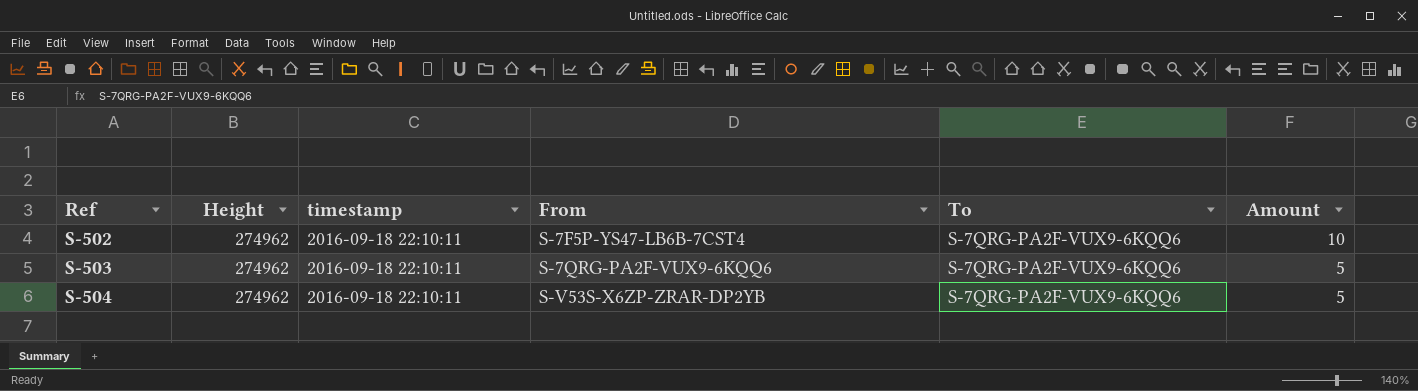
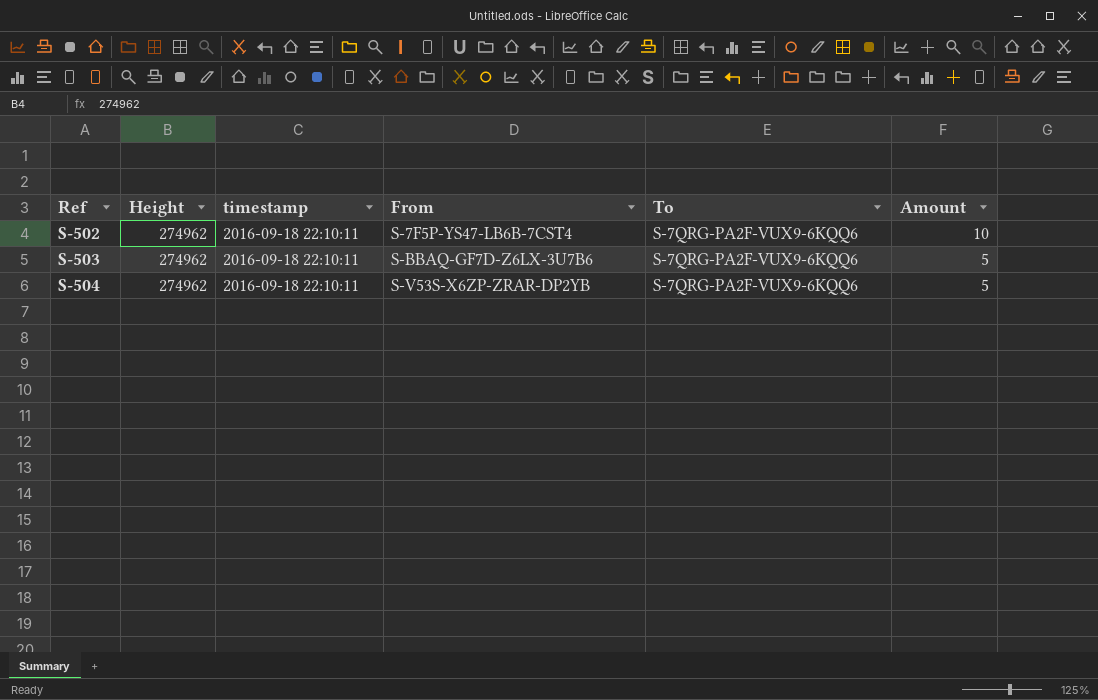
S-503 | From: S-7QRG-PA2F-VUX9-6KQQ6 -> S-BBAQ-GF7D-Z6LX-3U7B6

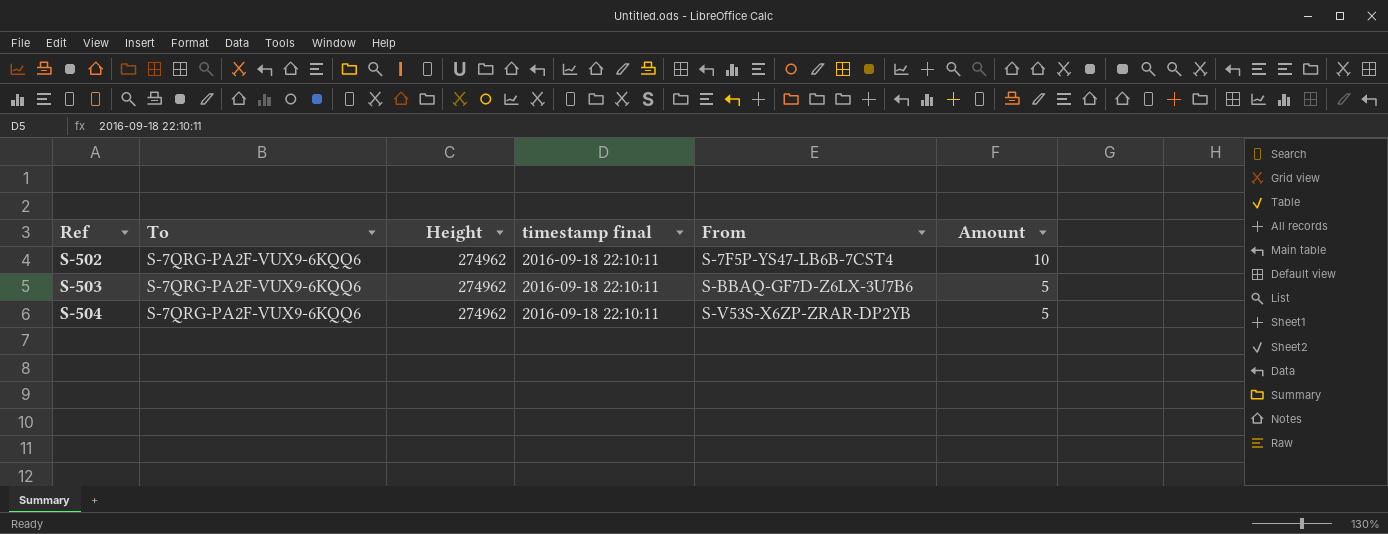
column To | position: 5 -> 2
column name: timestamp -> timestamp final

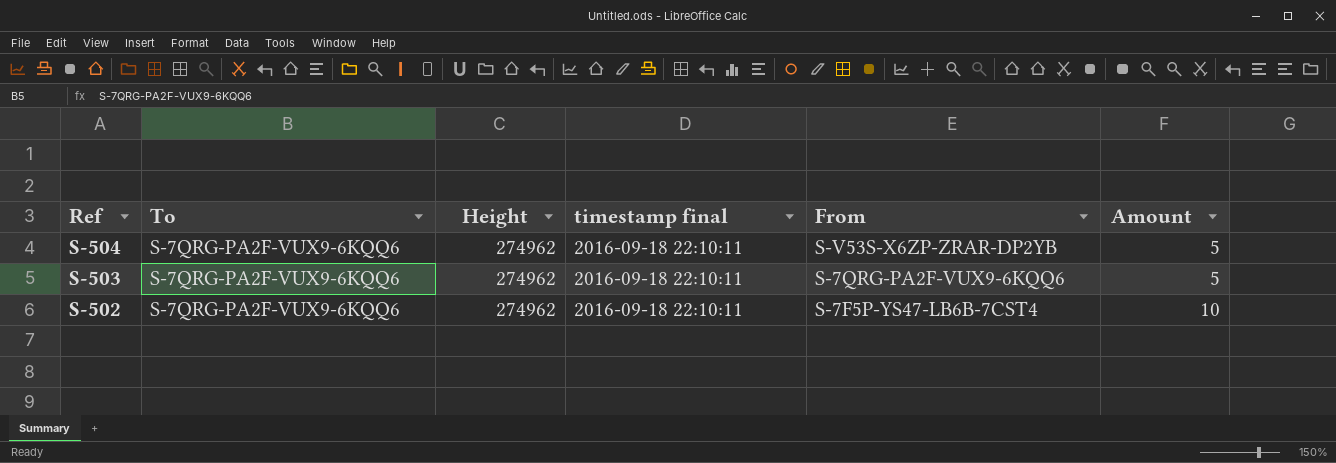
row order: Ref ascending -> Ref descending
S-503 | From: S-BBAQ-GF7D-Z6LX-3U7B6 -> S-7QRG-PA2F-VUX9-6KQQ6

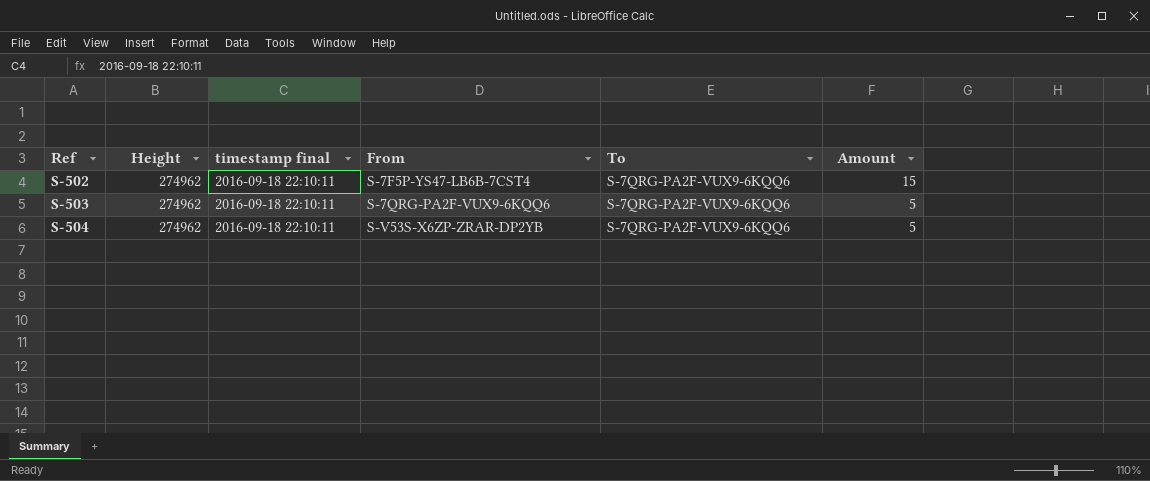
row order: Ref descending -> Ref ascending
column To | position: 2 -> 5
S-502 | Amount: 10 -> 15

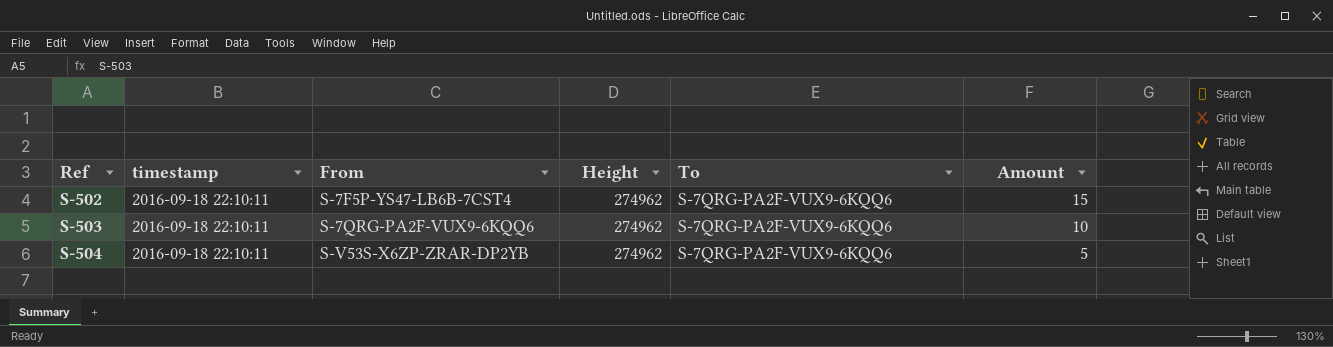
column name: timestamp final -> timestamp
column Height | position: 2 -> 4
S-503 | Amount: 5 -> 10

